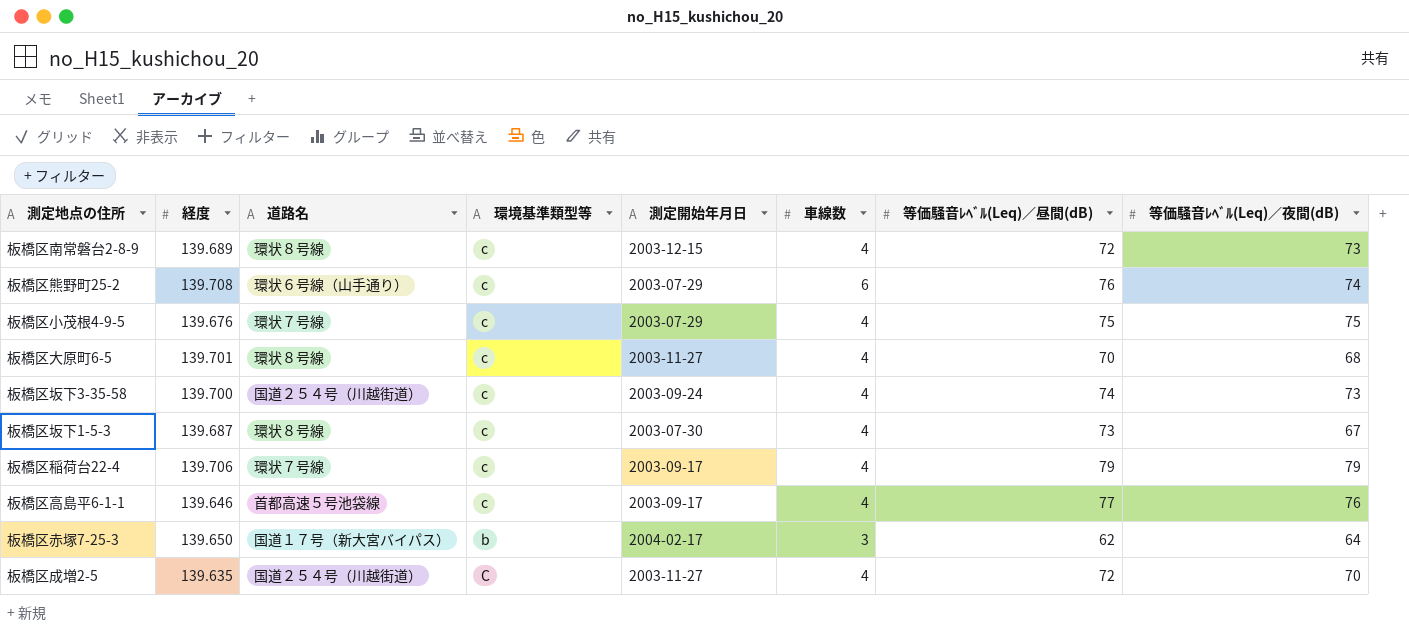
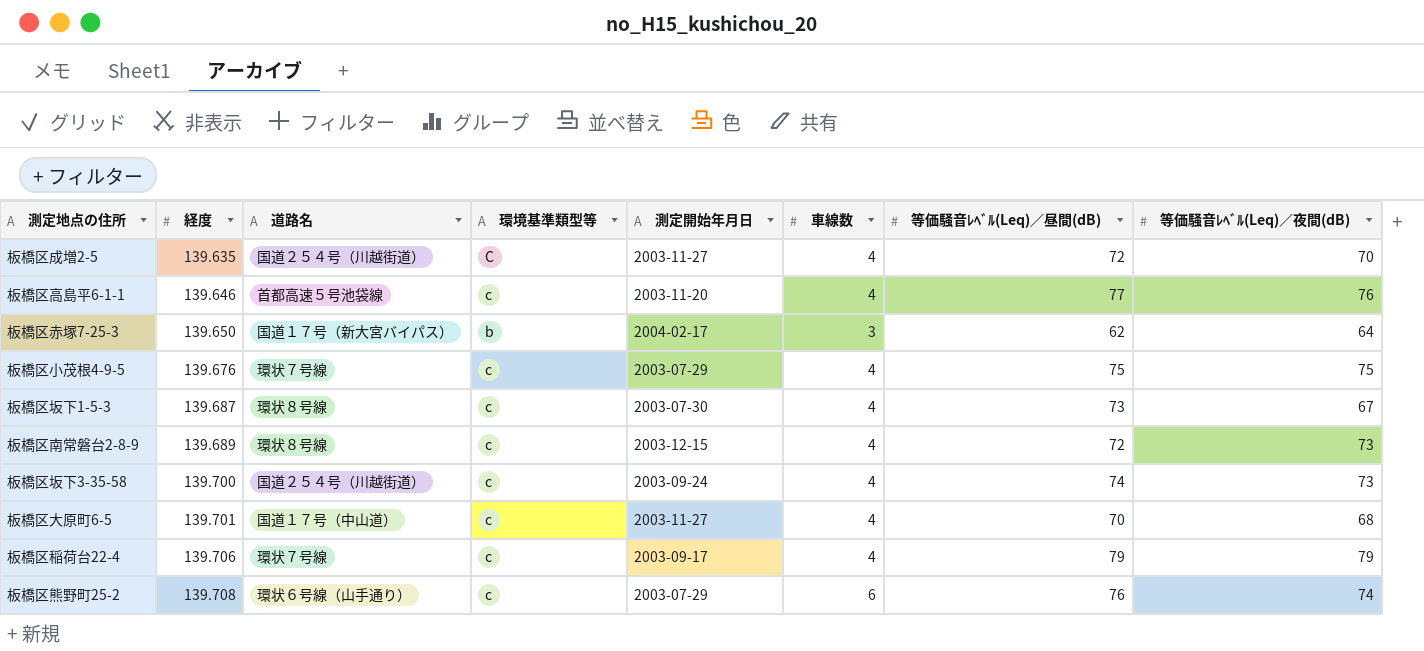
row order: none -> 経度 ascending
板橋区高島平6-1-1 | 測定開始年月日: 2003-09-17 -> 2003-11-20
板橋区大原町6-5 | 道路名: 環状８号線 -> 国道１７号（中山道）

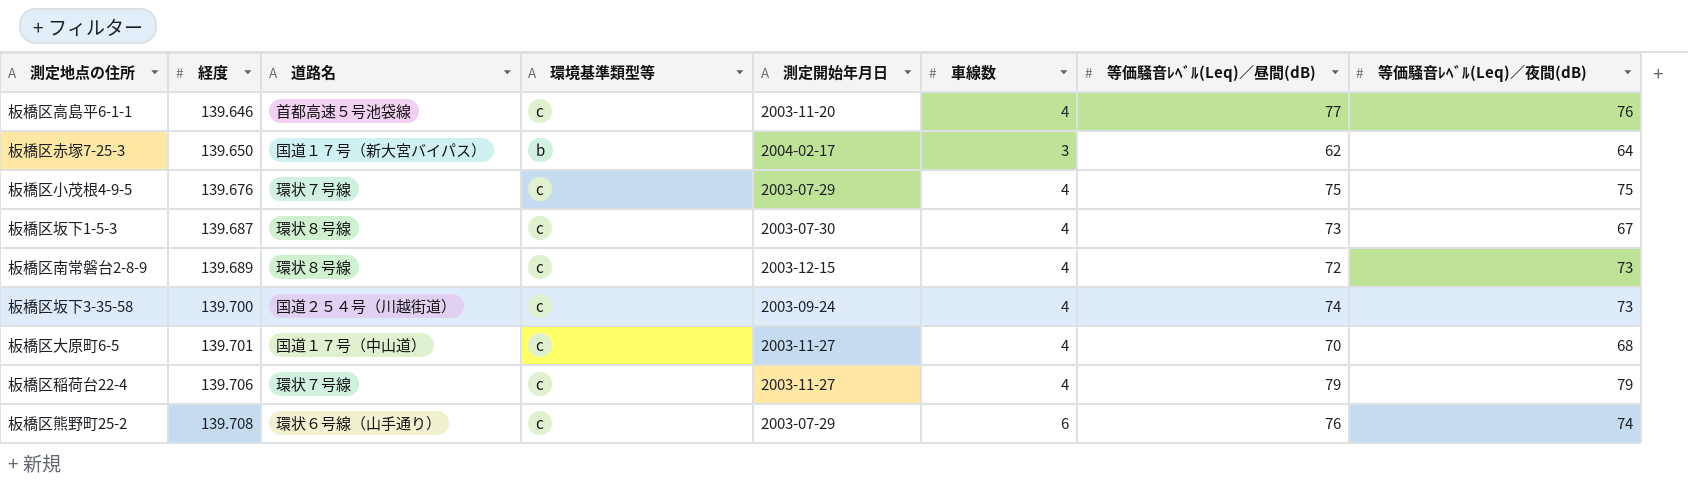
row 板橋区成増2-5: 139.635 | 国道２５４号（川越街道） | C | 2003-11-27 | 4 | 72 | 70 -> none
板橋区稲荷台22-4 | 測定開始年月日: 2003-09-17 -> 2003-11-27

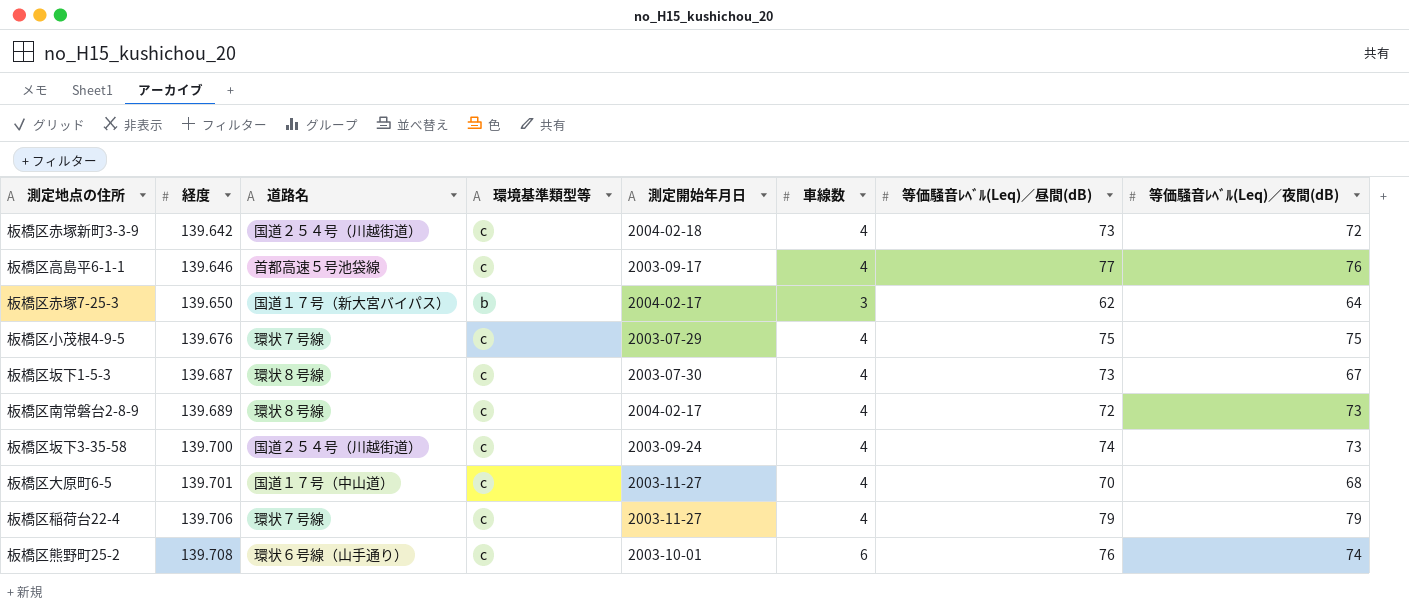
row 板橋区赤塚新町3-3-9: none -> 139.642 | 国道２５４号（川越街道） | c | 2004-02-18 | 4 | 73 | 72
板橋区高島平6-1-1 | 測定開始年月日: 2003-11-20 -> 2003-09-17
板橋区南常磐台2-8-9 | 測定開始年月日: 2003-12-15 -> 2004-02-17
板橋区熊野町25-2 | 測定開始年月日: 2003-07-29 -> 2003-10-01

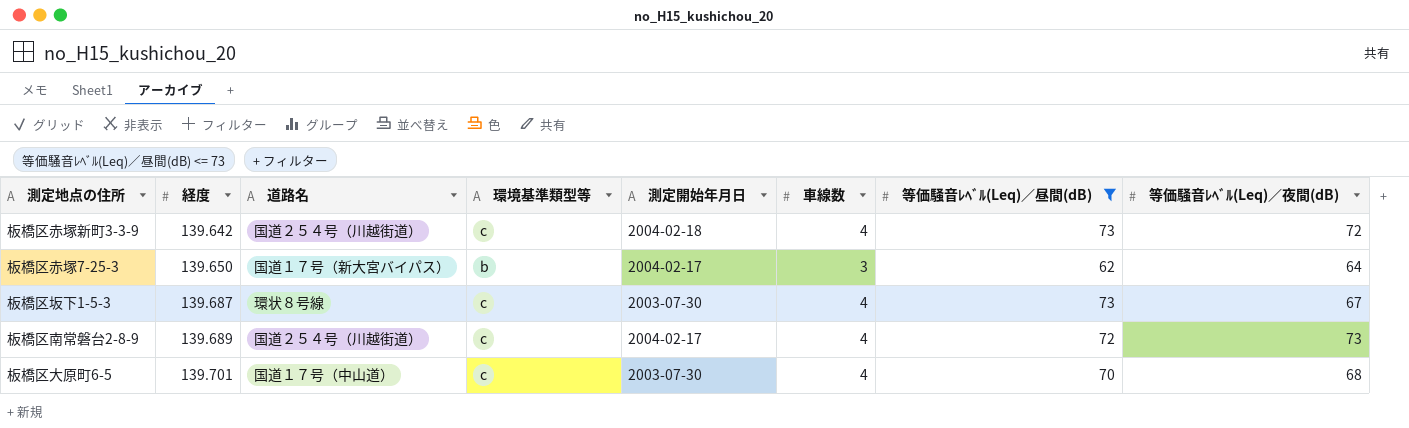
filter: none -> 等価騒音ﾚﾍﾞﾙ(Leq)／昼間(dB) <= 73
板橋区南常磐台2-8-9 | 道路名: 環状８号線 -> 国道２５４号（川越街道）
板橋区大原町6-5 | 測定開始年月日: 2003-11-27 -> 2003-07-30

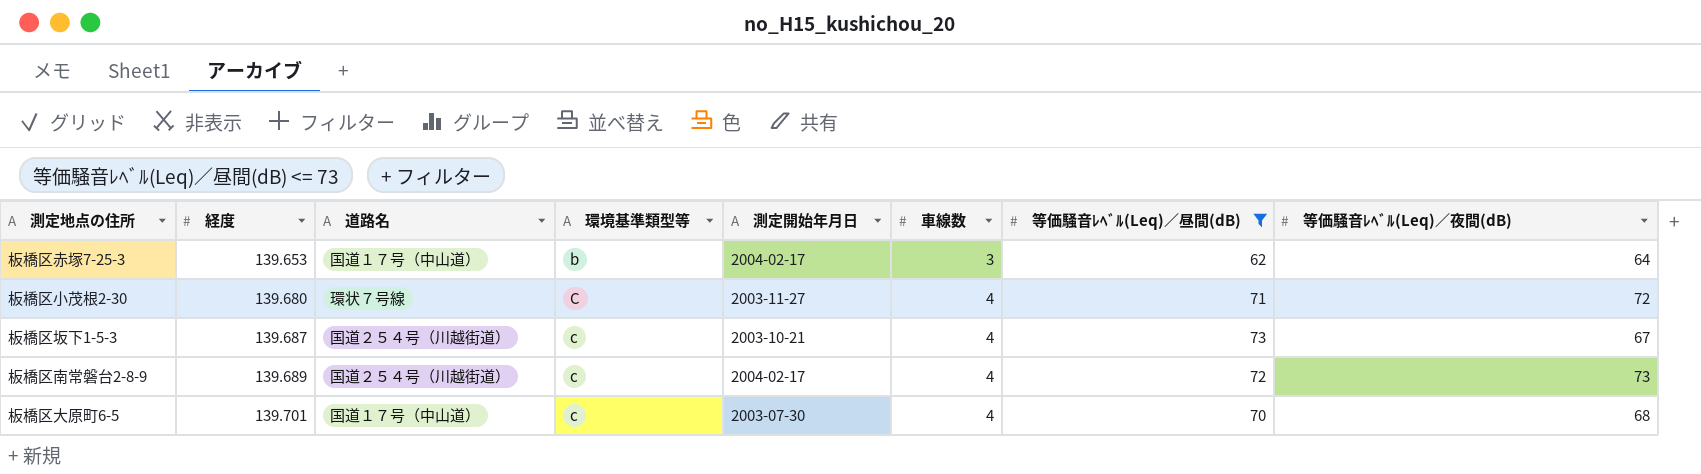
row 板橋区赤塚新町3-3-9: 139.642 | 国道２５４号（川越街道） | c | 2004-02-18 | 4 | 73 | 72 -> none
板橋区赤塚7-25-3 | 経度: 139.650 -> 139.653
板橋区赤塚7-25-3 | 道路名: 国道１７号（新大宮バイパス） -> 国道１７号（中山道）
row 板橋区小茂根2-30: none -> 139.680 | 環状７号線 | C | 2003-11-27 | 4 | 71 | 72
板橋区坂下1-5-3 | 道路名: 環状８号線 -> 国道２５４号（川越街道）
板橋区坂下1-5-3 | 測定開始年月日: 2003-07-30 -> 2003-10-21

